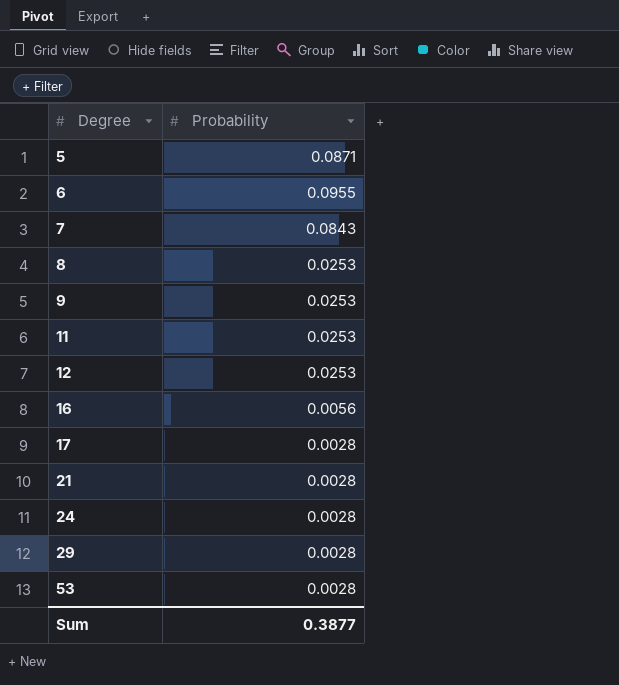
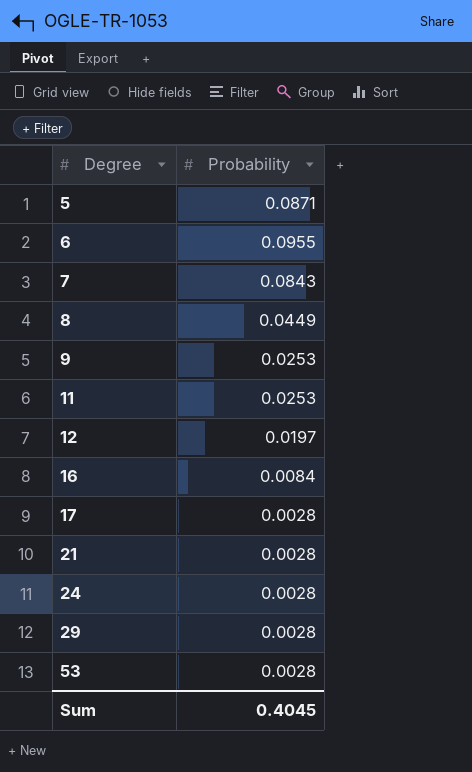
8 | Probability: 0.0253 -> 0.0449
12 | Probability: 0.0253 -> 0.0197
16 | Probability: 0.0056 -> 0.0084
Sum | Probability: 0.3877 -> 0.4045

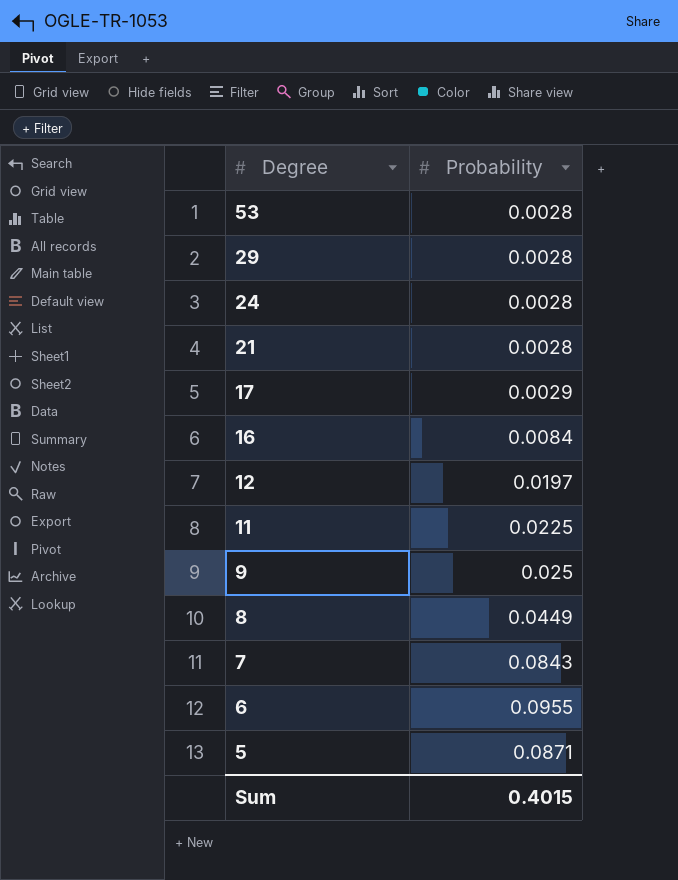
row order: Degree ascending -> Degree descending
17 | Probability: 0.0028 -> 0.0029
11 | Probability: 0.0253 -> 0.0225
9 | Probability: 0.0253 -> 0.025
Sum | Probability: 0.4045 -> 0.4015

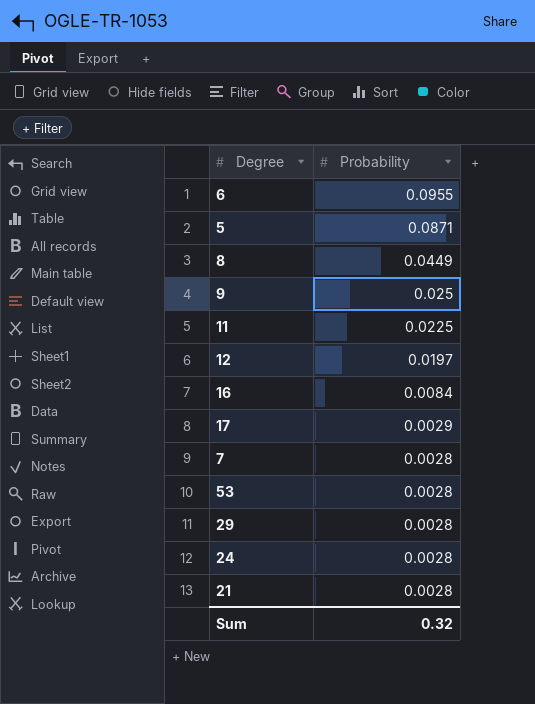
row order: Degree descending -> Probability descending
7 | Probability: 0.0843 -> 0.0028
Sum | Probability: 0.4015 -> 0.32

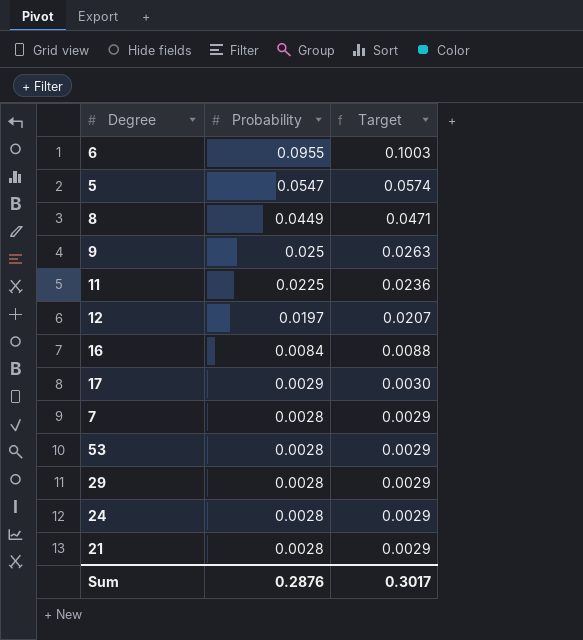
column Target | formula: none -> [Probability] * 1.05
5 | Probability: 0.0871 -> 0.0547
Sum | Probability: 0.32 -> 0.2876

